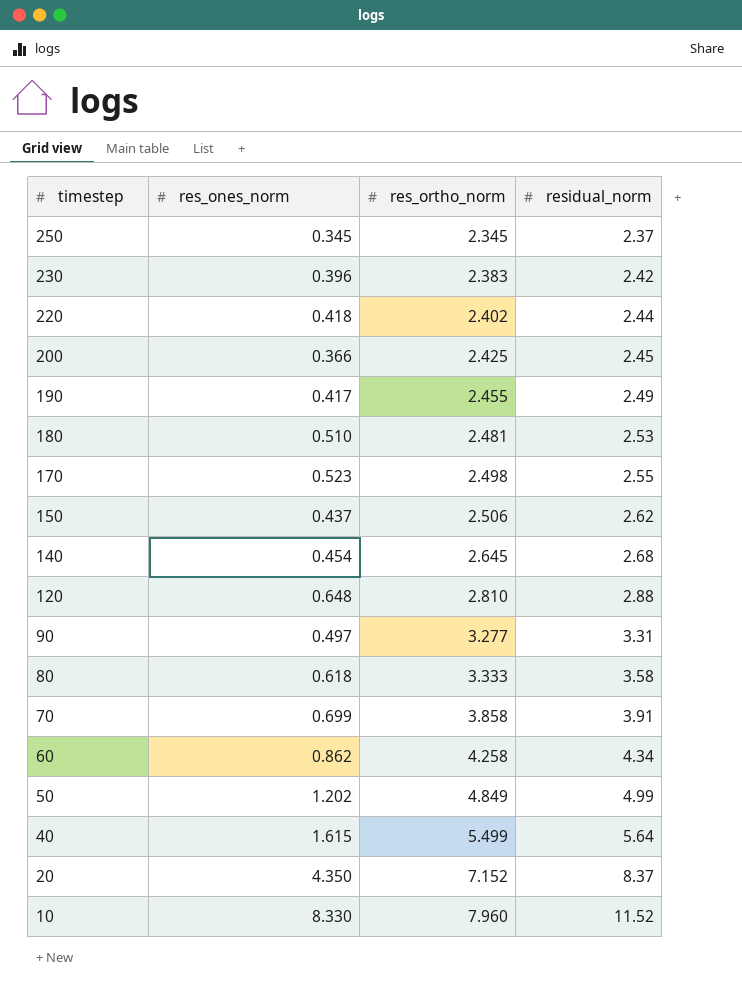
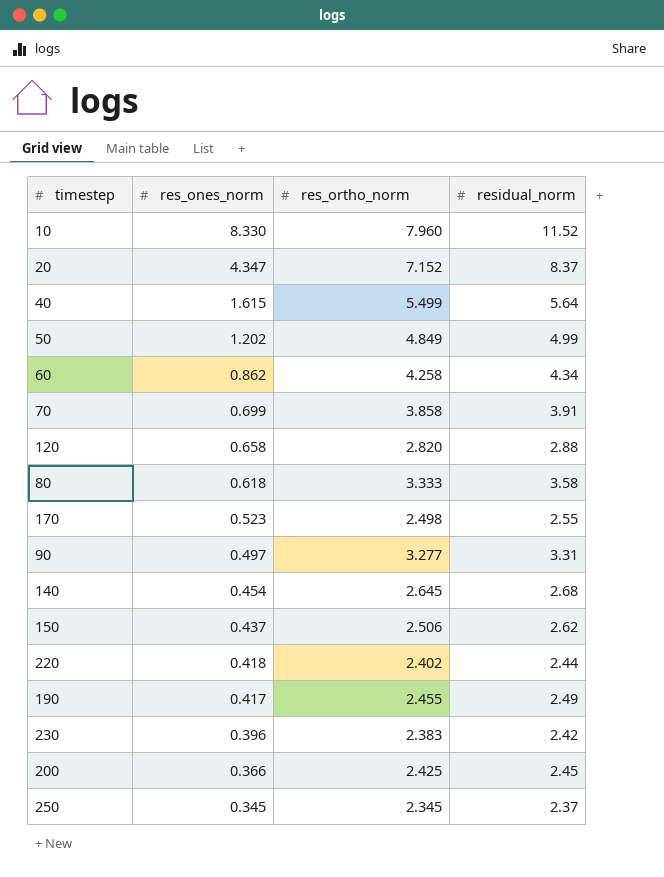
row order: timestep descending -> res_ones_norm descending
row 180: 0.510 | 2.481 | 2.53 -> none
20 | res_ones_norm: 4.350 -> 4.347
120 | res_ones_norm: 0.648 -> 0.658
120 | res_ortho_norm: 2.810 -> 2.820

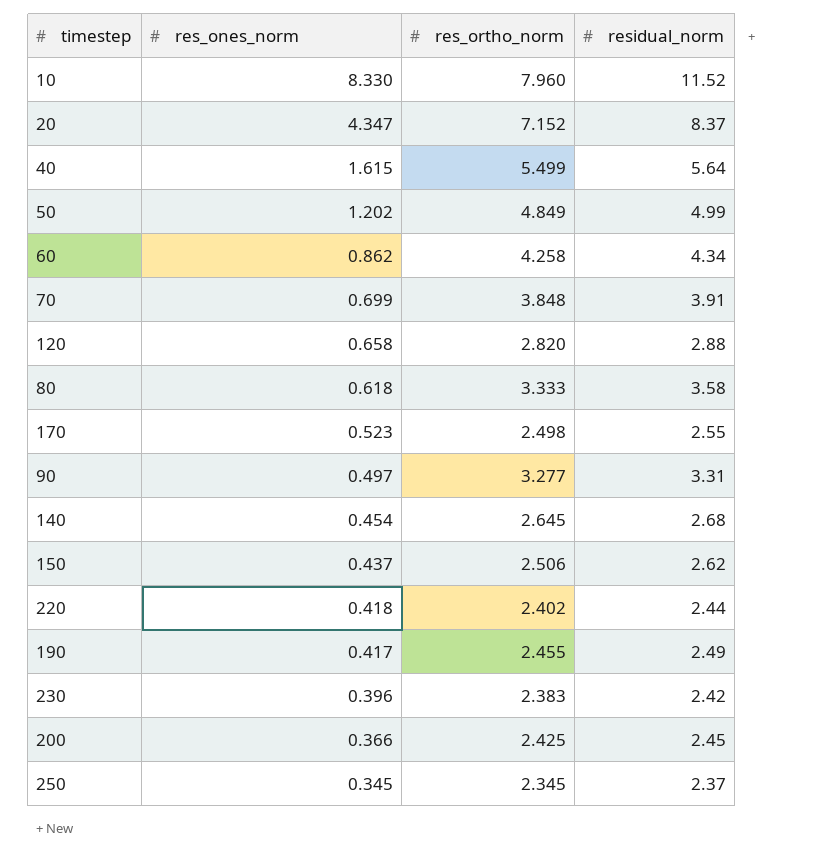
70 | res_ortho_norm: 3.858 -> 3.848

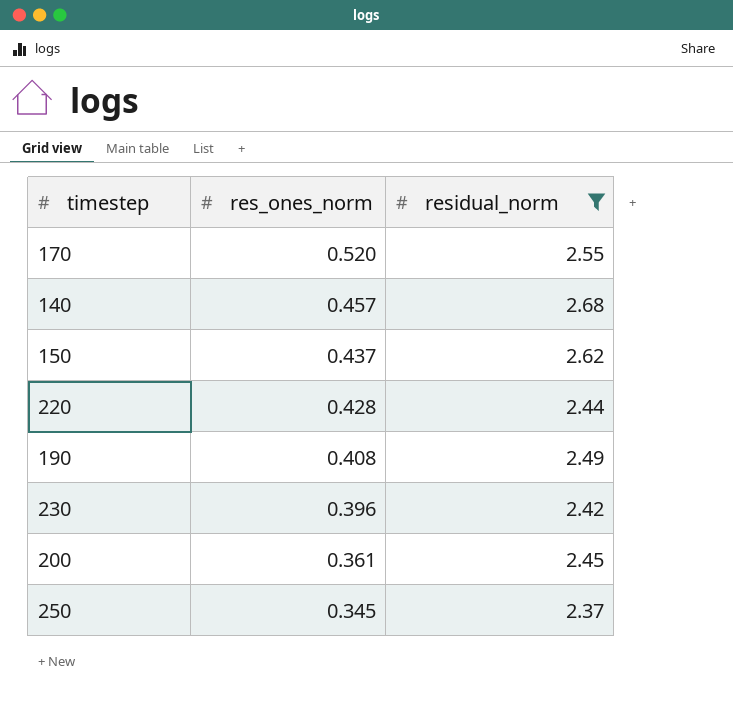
filter: none -> residual_norm <= 2.68
column res_ortho_norm | position: 3 -> none
170 | res_ones_norm: 0.523 -> 0.520
140 | res_ones_norm: 0.454 -> 0.457
220 | res_ones_norm: 0.418 -> 0.428
190 | res_ones_norm: 0.417 -> 0.408
200 | res_ones_norm: 0.366 -> 0.361

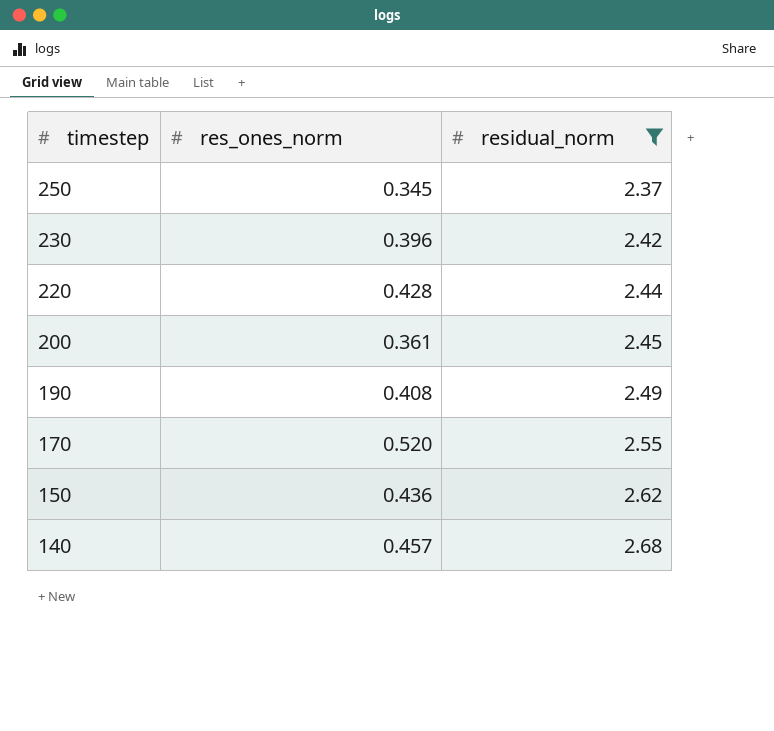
row order: res_ones_norm descending -> timestep descending
150 | res_ones_norm: 0.437 -> 0.436

